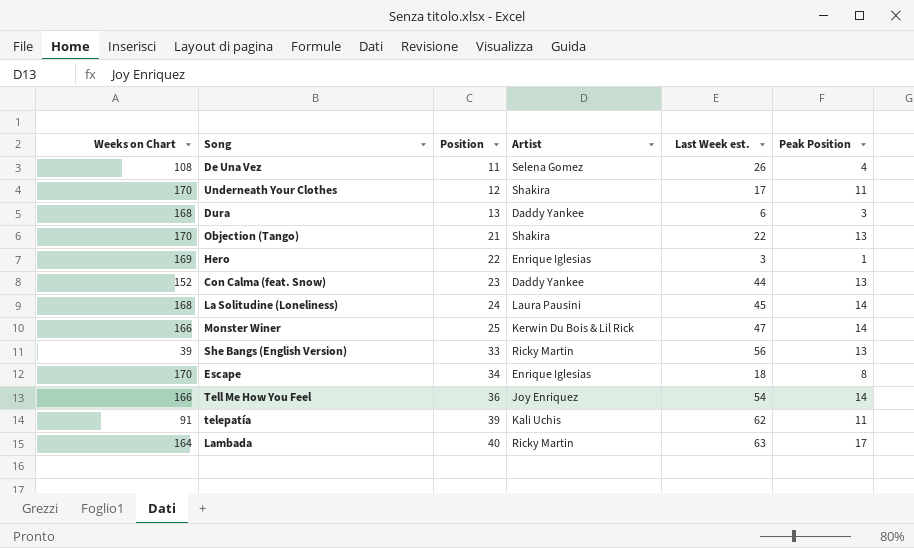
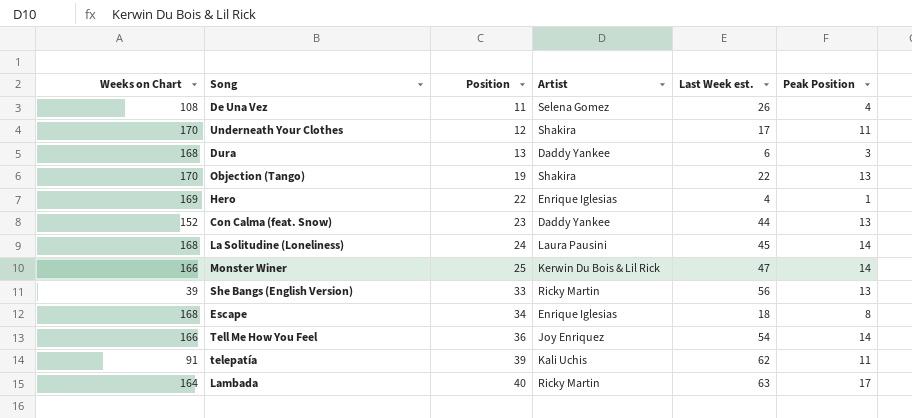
Objection (Tango) | Position: 21 -> 19
Hero | Last Week est.: 3 -> 4
Escape | Weeks on Chart: 170 -> 168

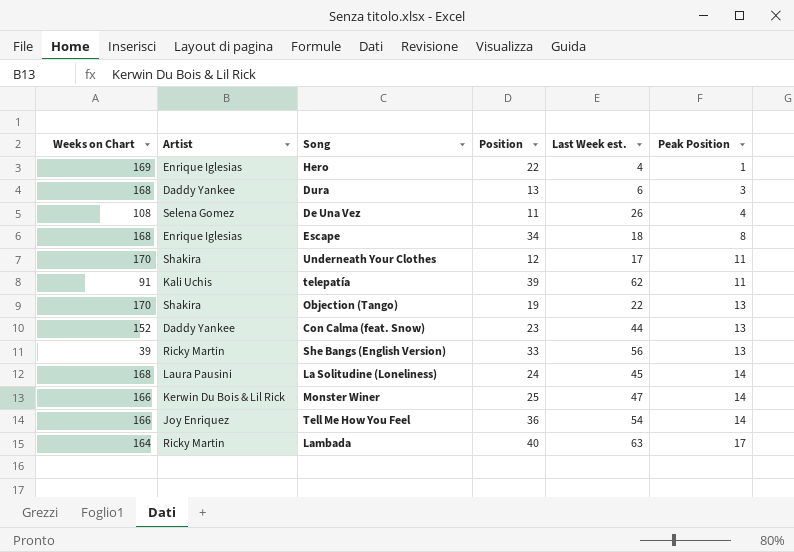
row order: Position ascending -> Peak Position ascending
column Artist | position: 4 -> 2

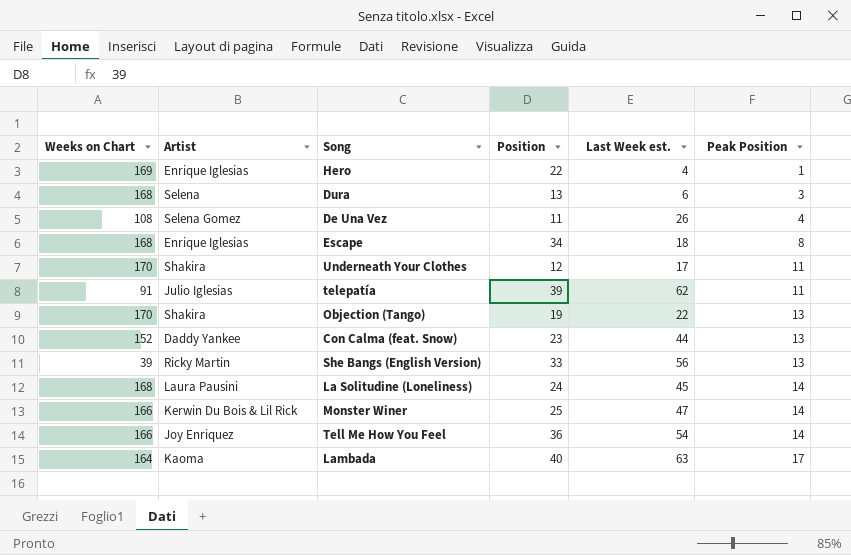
Dura | Artist: Daddy Yankee -> Selena
telepatía | Artist: Kali Uchis -> Julio Iglesias
Lambada | Artist: Ricky Martin -> Kaoma

